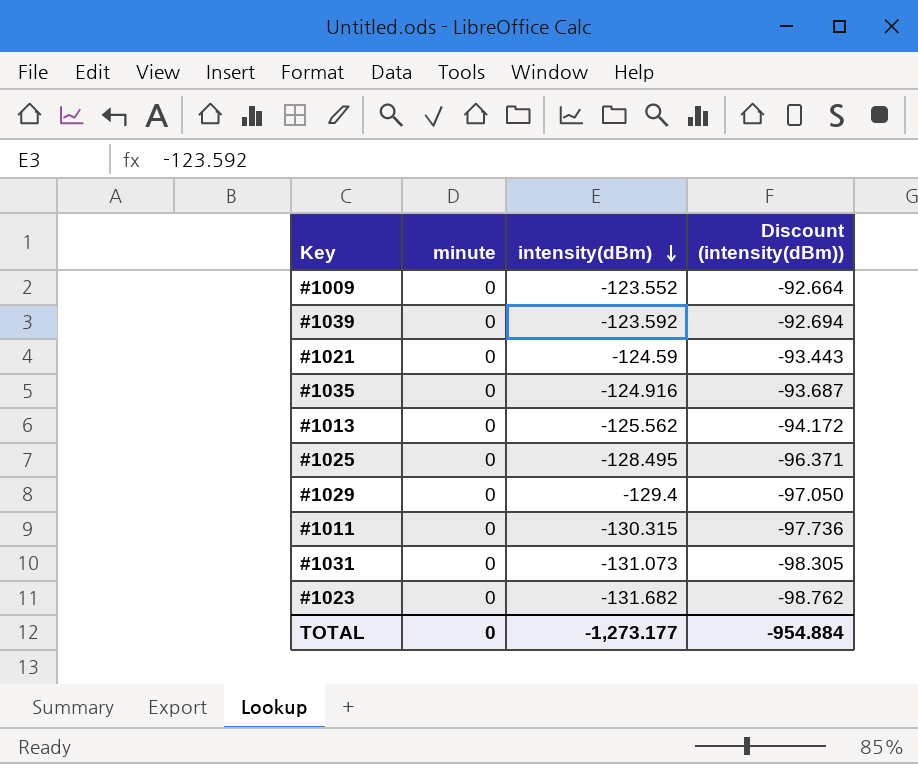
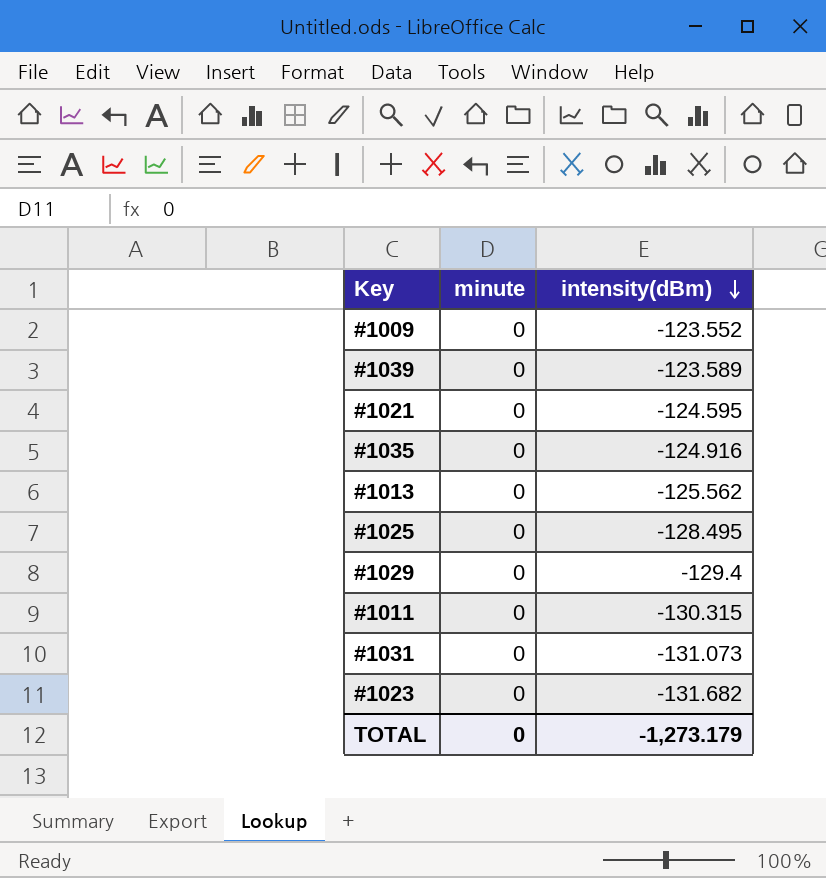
column Discount (intensity(dBm)) | formula: [intensity(dBm)] * 0.75 -> none
#1039 | intensity(dBm): -123.592 -> -123.589
#1021 | intensity(dBm): -124.59 -> -124.595
TOTAL | intensity(dBm): -1,273.177 -> -1,273.179

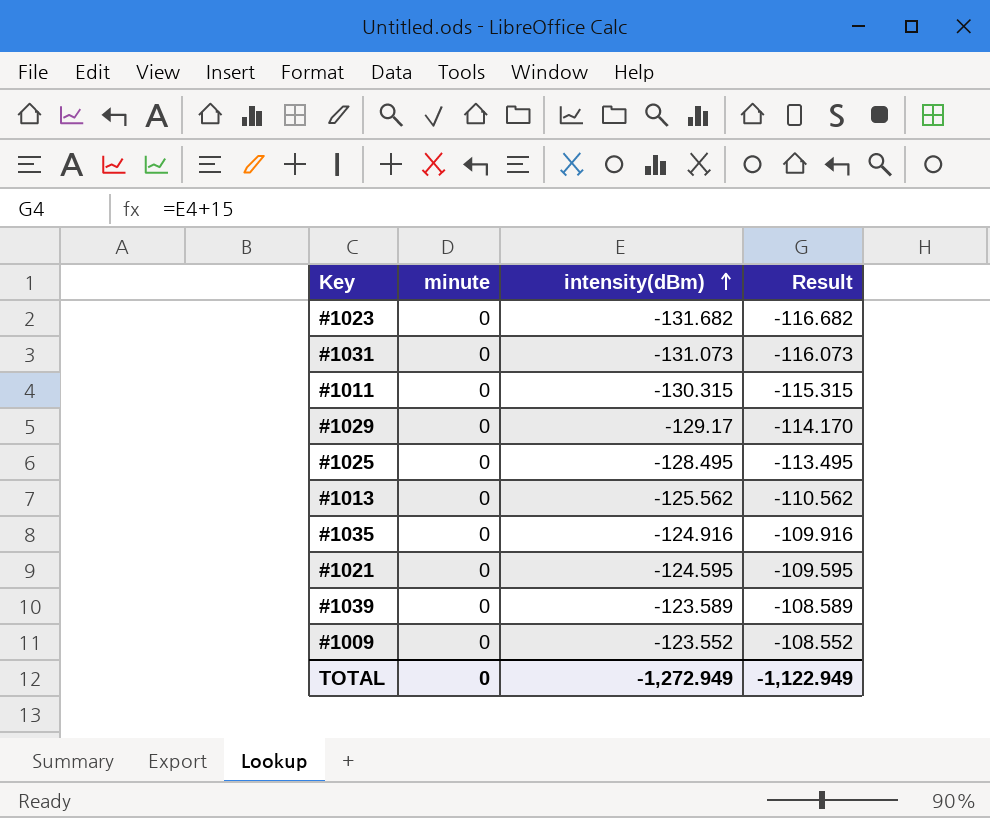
row order: intensity(dBm) descending -> intensity(dBm) ascending
column Result | formula: none -> [intensity(dBm)] + 15
#1029 | intensity(dBm): -129.4 -> -129.17
TOTAL | intensity(dBm): -1,273.179 -> -1,272.949

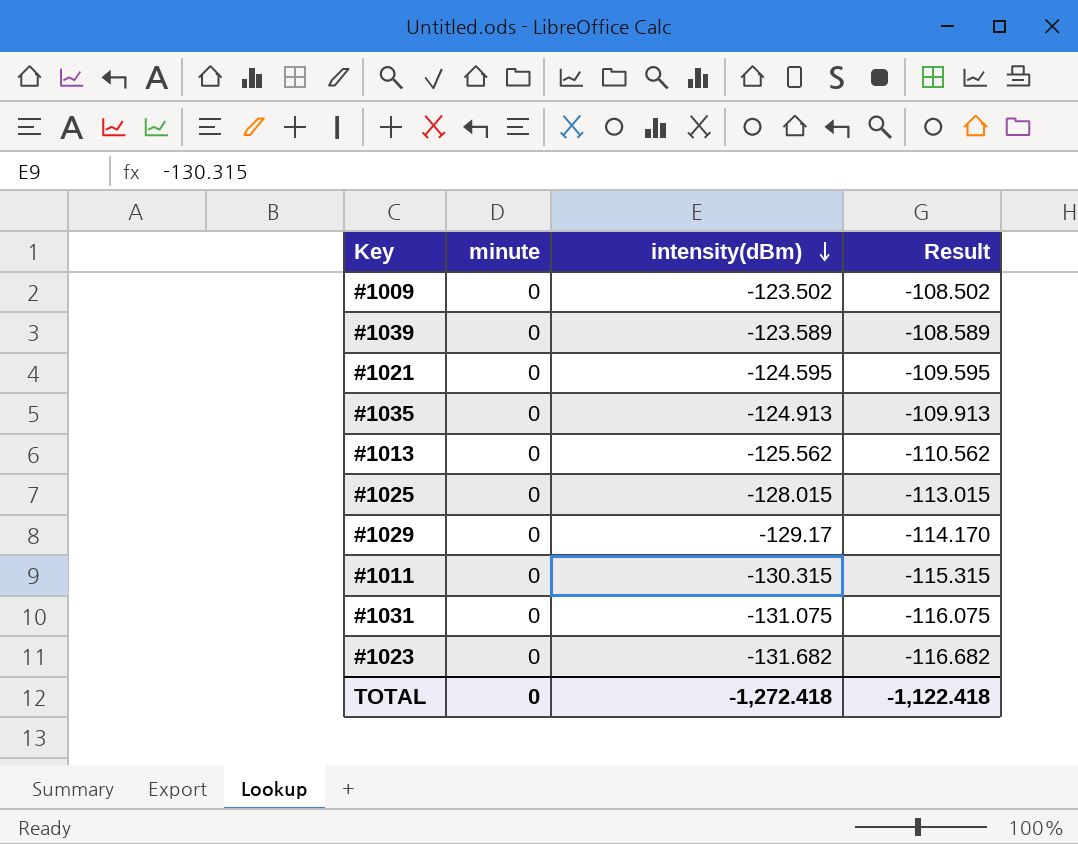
row order: intensity(dBm) ascending -> intensity(dBm) descending
#1009 | intensity(dBm): -123.552 -> -123.502
#1009 | Result: -108.552 -> -108.502
#1035 | intensity(dBm): -124.916 -> -124.913
#1035 | Result: -109.916 -> -109.913
#1025 | intensity(dBm): -128.495 -> -128.015
#1025 | Result: -113.495 -> -113.015
#1031 | intensity(dBm): -131.073 -> -131.075
#1031 | Result: -116.073 -> -116.075
TOTAL | intensity(dBm): -1,272.949 -> -1,272.418
TOTAL | Result: -1,122.949 -> -1,122.418

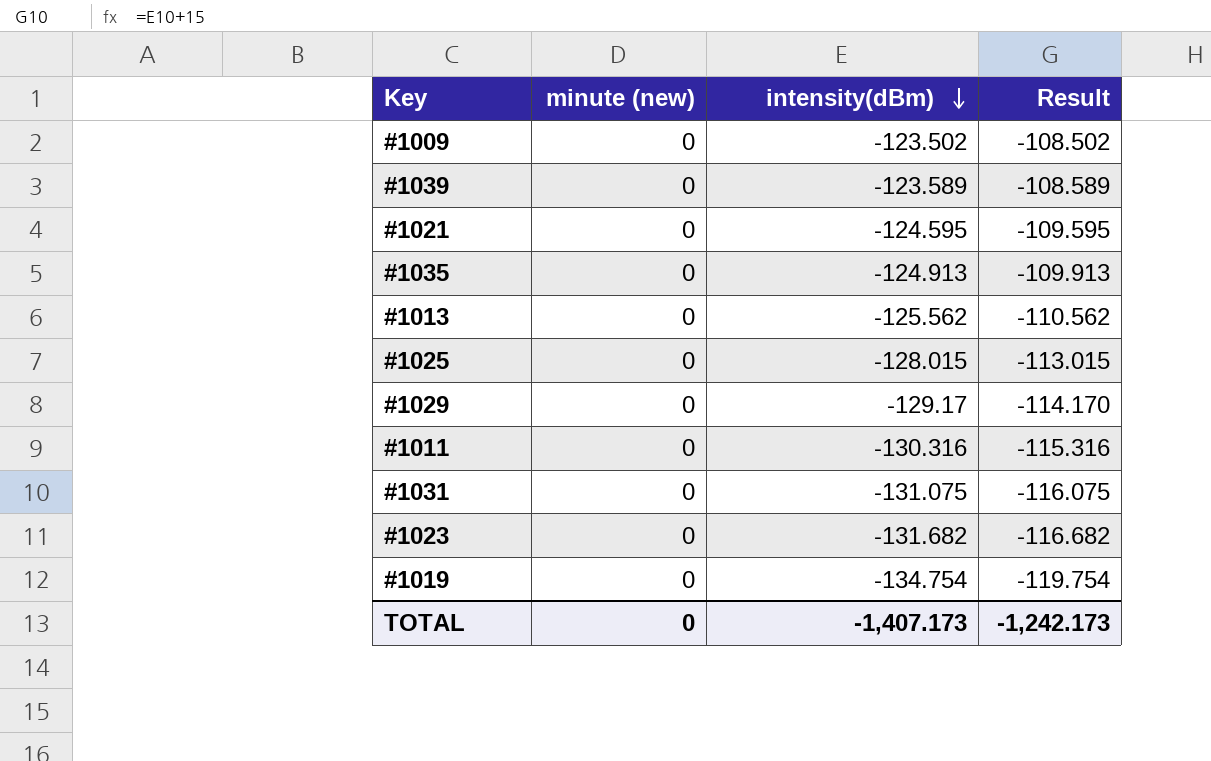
column name: minute -> minute (new)
#1011 | intensity(dBm): -130.315 -> -130.316
#1011 | Result: -115.315 -> -115.316
row #1019: none -> 0 | -134.754 | -119.754
TOTAL | intensity(dBm): -1,272.418 -> -1,407.173
TOTAL | Result: -1,122.418 -> -1,242.173

